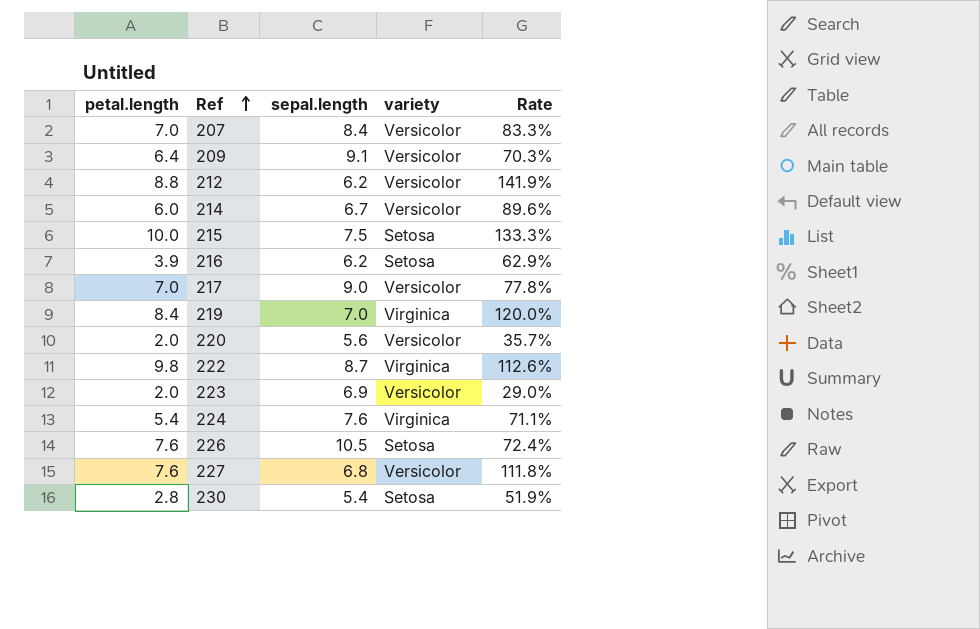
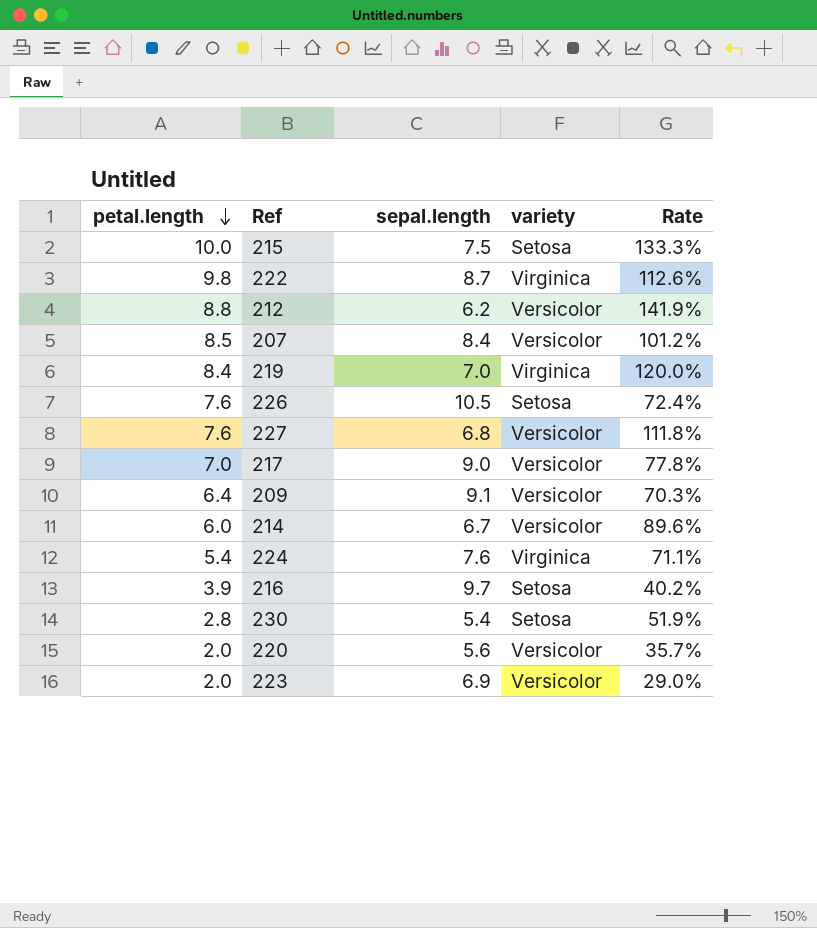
row order: Ref ascending -> petal.length descending
207 | petal.length: 7.0 -> 8.5
207 | Rate: 83.3% -> 101.2%
216 | sepal.length: 6.2 -> 9.7
216 | Rate: 62.9% -> 40.2%

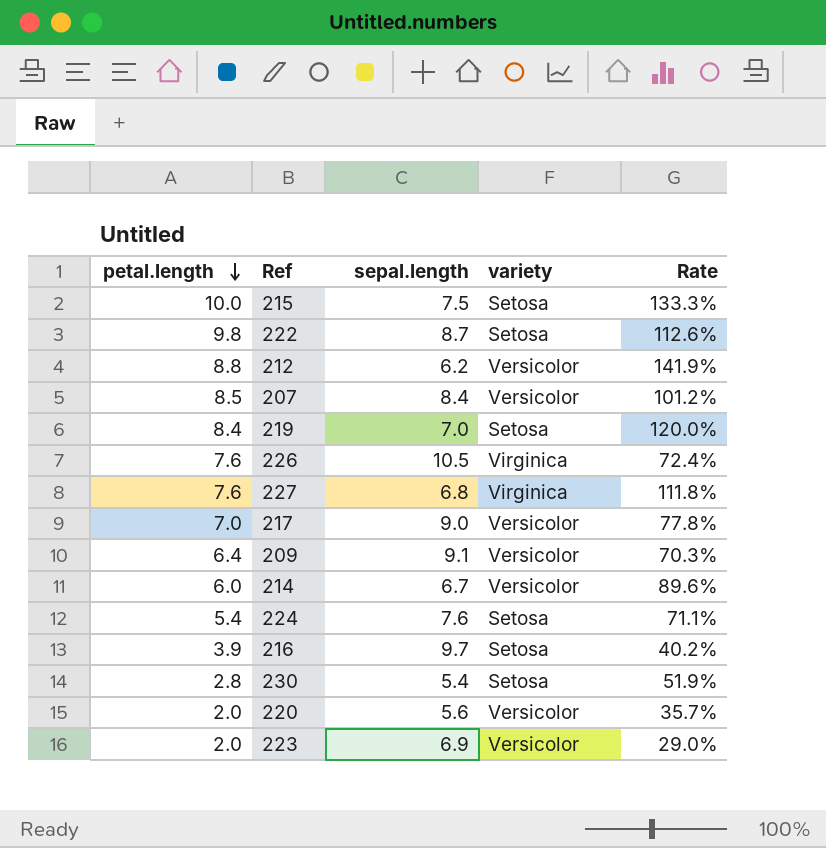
222 | variety: Virginica -> Setosa
219 | variety: Virginica -> Setosa
226 | variety: Setosa -> Virginica
227 | variety: Versicolor -> Virginica
224 | variety: Virginica -> Setosa

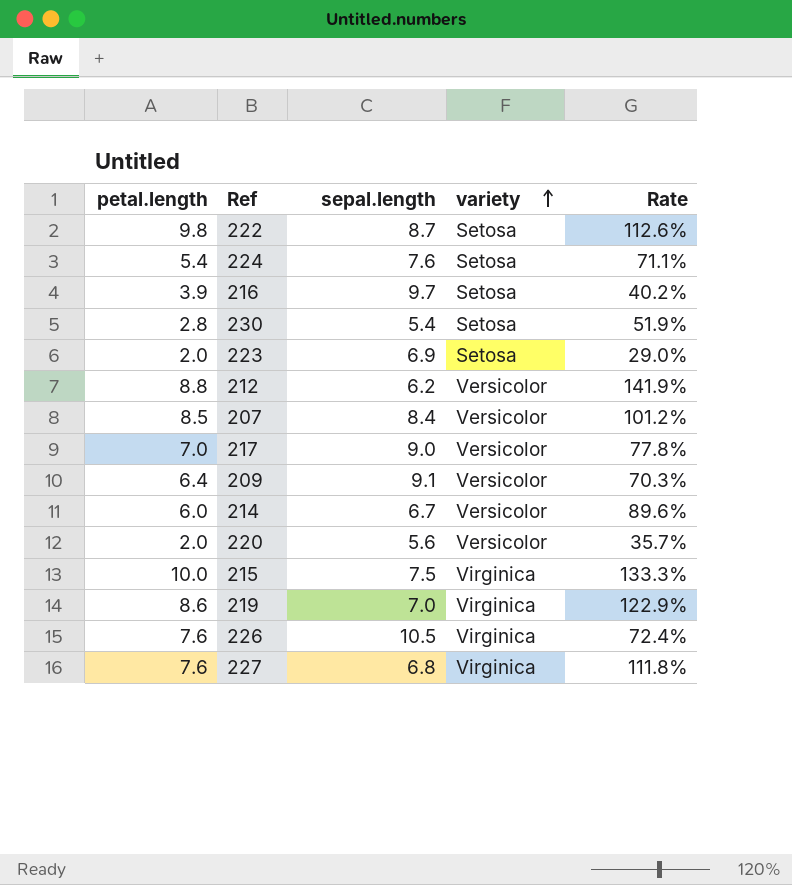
row order: petal.length descending -> variety ascending
223 | variety: Versicolor -> Setosa
215 | variety: Setosa -> Virginica
219 | petal.length: 8.4 -> 8.6
219 | variety: Setosa -> Virginica
219 | Rate: 120.0% -> 122.9%

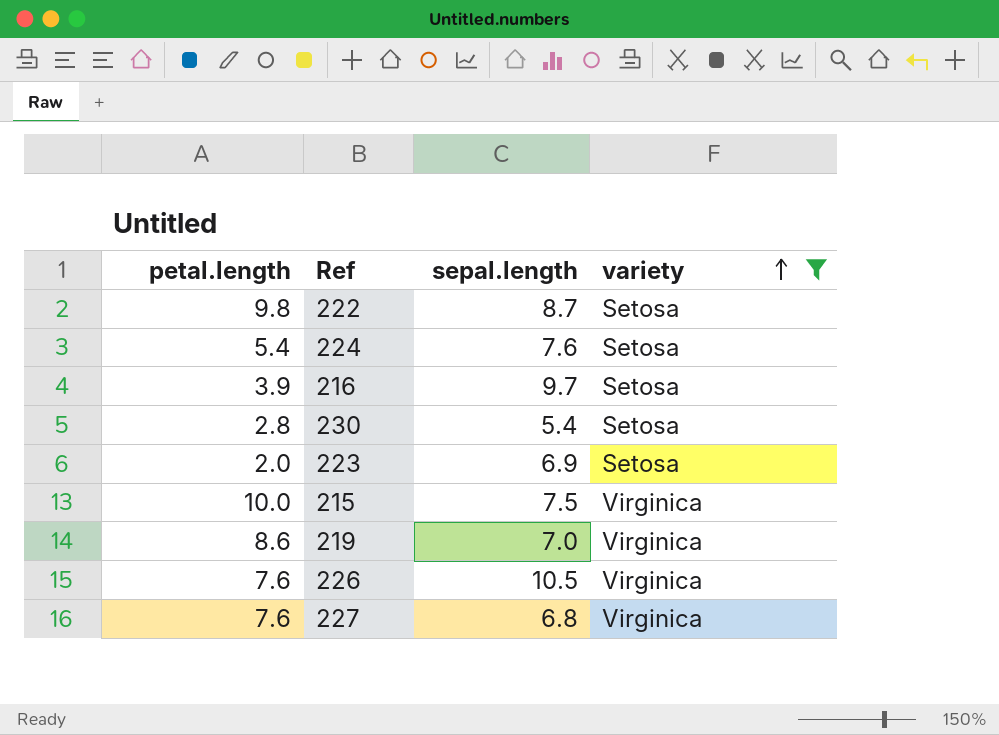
filter: none -> variety != Versicolor
column Rate | formula: [petal.length] / [sepal.length] -> none

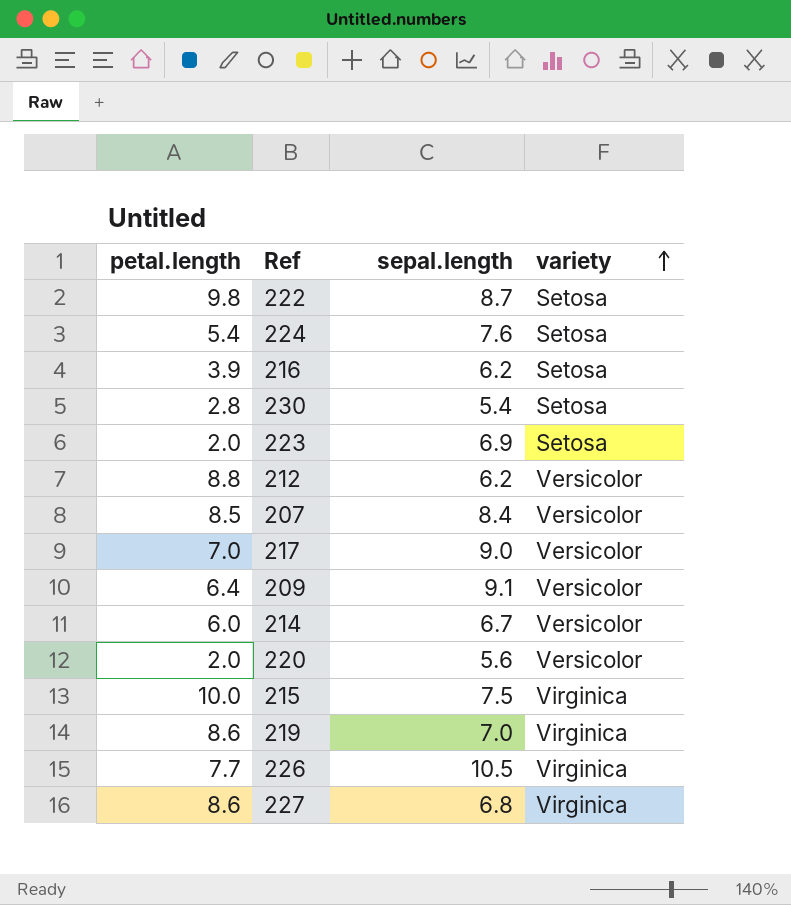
filter: variety != Versicolor -> none
216 | sepal.length: 9.7 -> 6.2
226 | petal.length: 7.6 -> 7.7
227 | petal.length: 7.6 -> 8.6

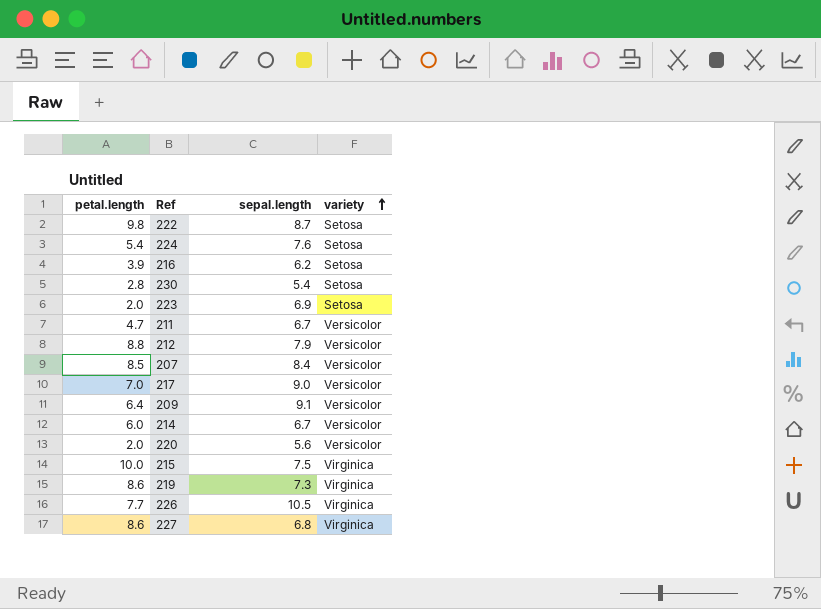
row 211: none -> 4.7 | 6.7 | Versicolor
212 | sepal.length: 6.2 -> 7.9
219 | sepal.length: 7.0 -> 7.3

